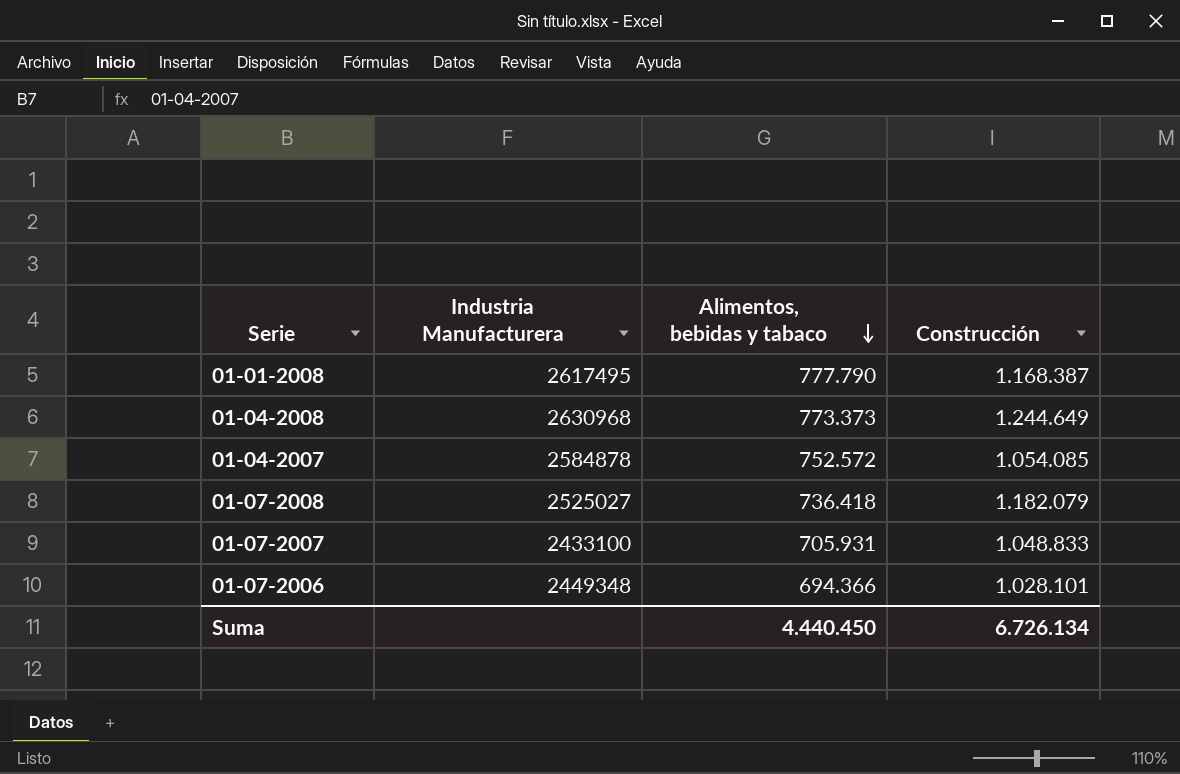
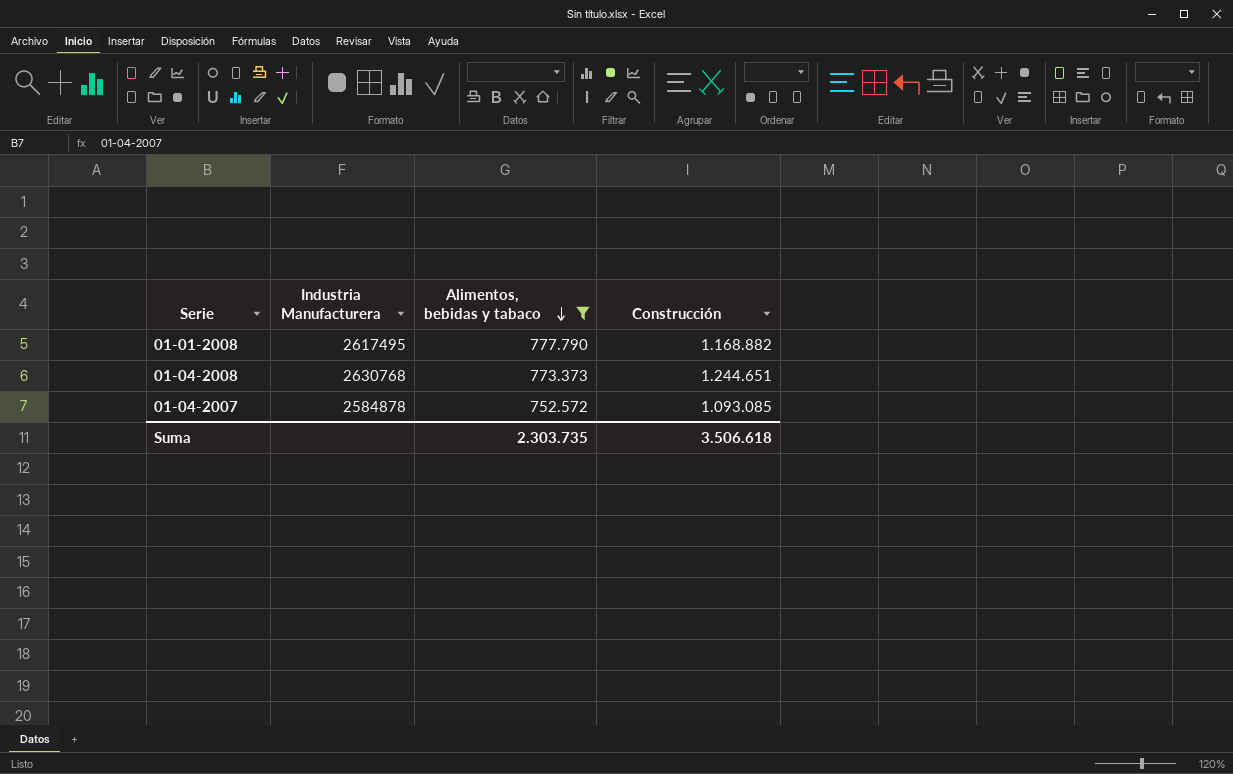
filter: none -> Alimentos, bebidas y tabaco >= 752.572
01-01-2008 | Construcción: 1.168.387 -> 1.168.882
01-04-2008 | Industria Manufacturera: 2630968 -> 2630768
01-04-2008 | Construcción: 1.244.649 -> 1.244.651
01-04-2007 | Construcción: 1.054.085 -> 1.093.085
Suma | Alimentos, bebidas y tabaco: 4.440.450 -> 2.303.735
Suma | Construcción: 6.726.134 -> 3.506.618

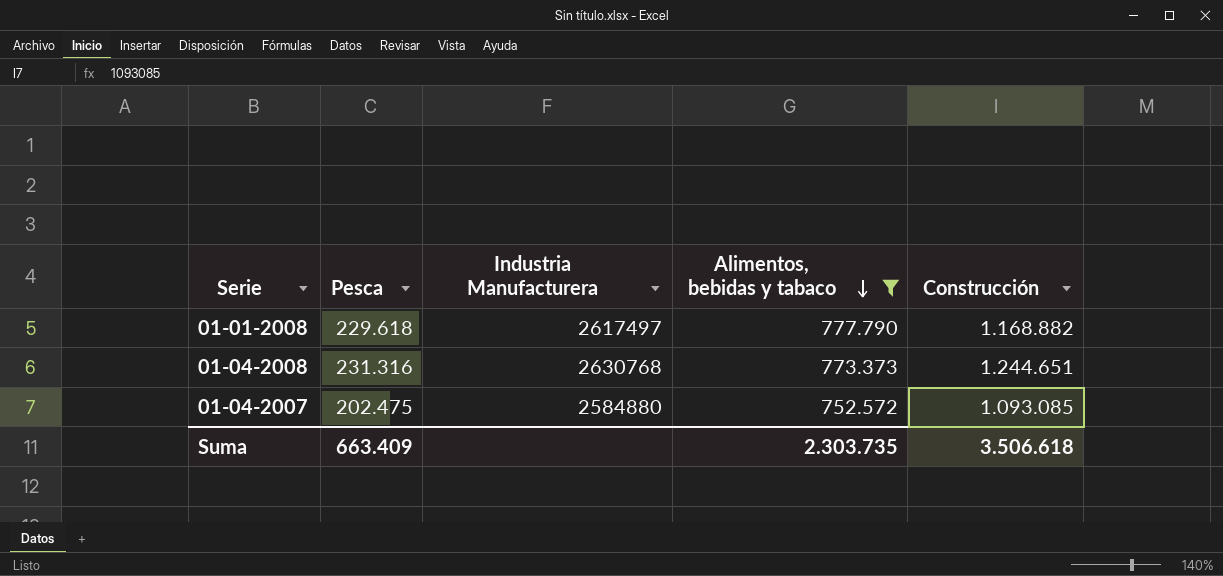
column Pesca | position: none -> 2
01-01-2008 | Industria Manufacturera: 2617495 -> 2617497
01-04-2007 | Industria Manufacturera: 2584878 -> 2584880

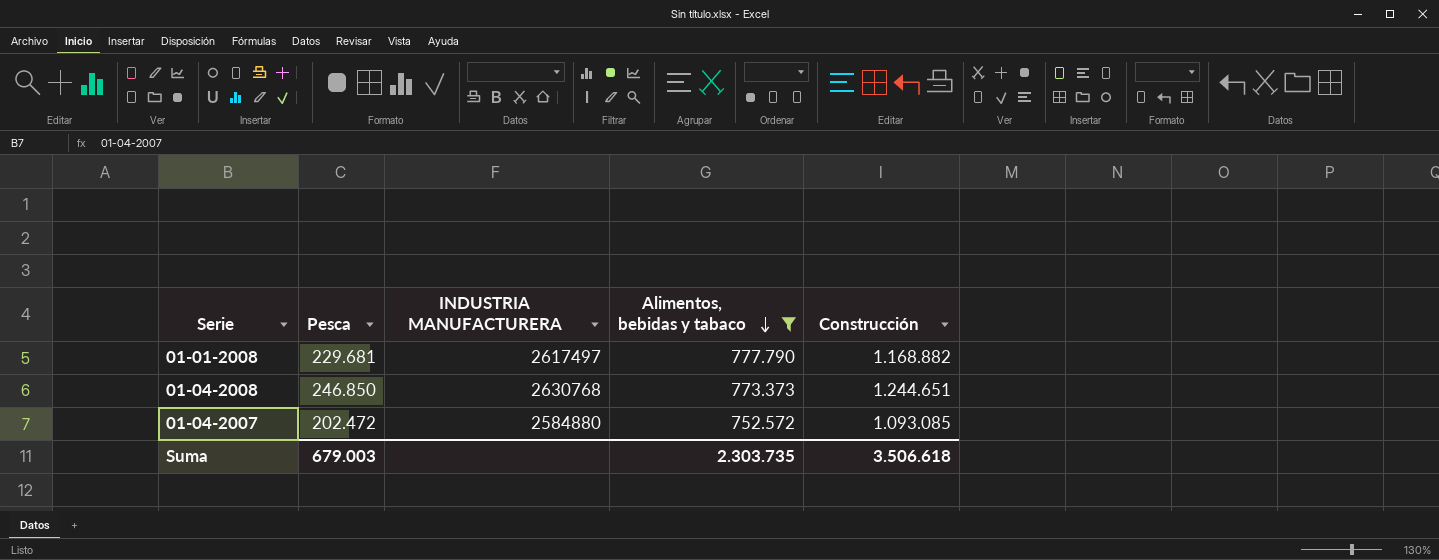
column name: Industria Manufacturera -> INDUSTRIA MANUFACTURERA
01-01-2008 | Pesca: 229.618 -> 229.681
01-04-2008 | Pesca: 231.316 -> 246.850
01-04-2007 | Pesca: 202.475 -> 202.472
Suma | Pesca: 663.409 -> 679.003

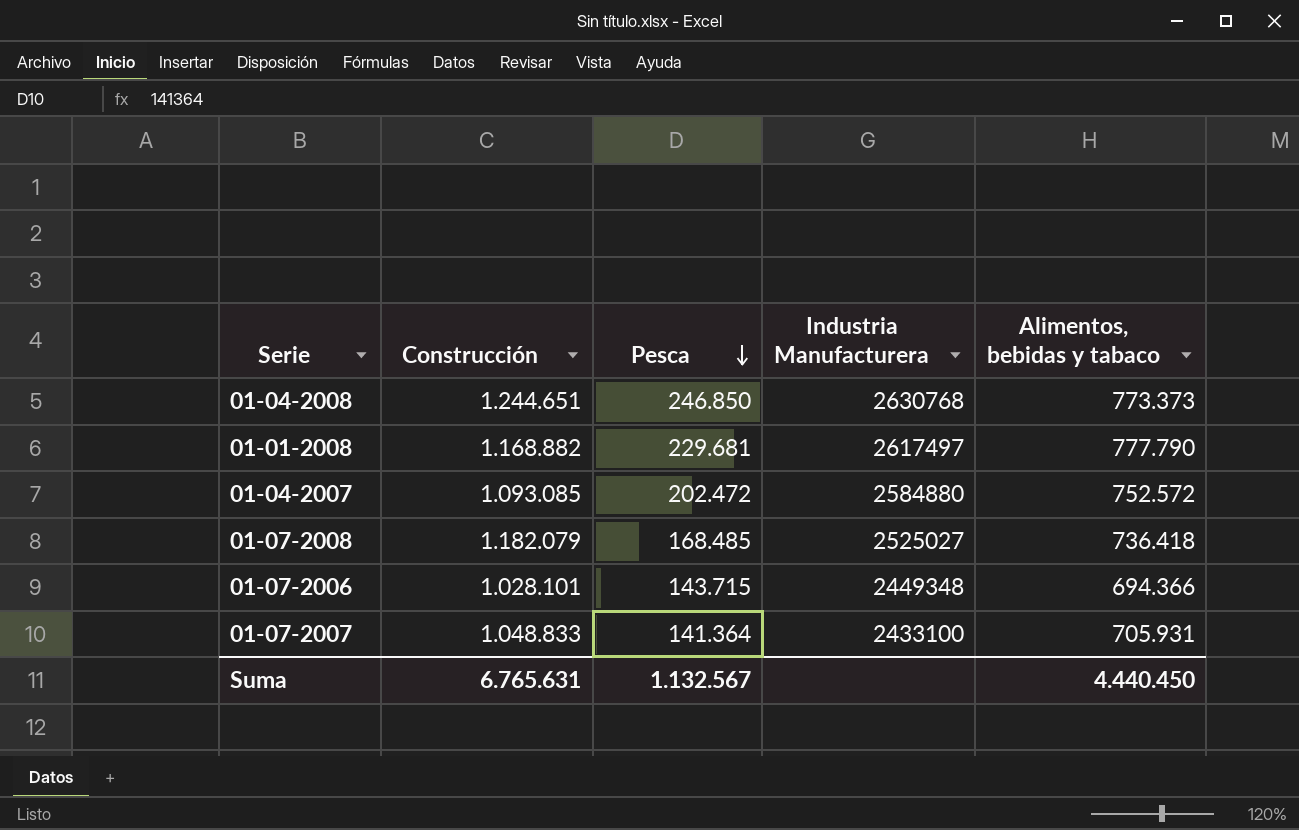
filter: Alimentos, bebidas y tabaco >= 752.572 -> none
row order: Alimentos, bebidas y tabaco descending -> Pesca descending
column Construcción | position: 5 -> 2
column name: INDUSTRIA MANUFACTURERA -> Industria Manufacturera
Suma | Construcción: 3.506.618 -> 6.765.631
Suma | Pesca: 679.003 -> 1.132.567
Suma | Alimentos, bebidas y tabaco: 2.303.735 -> 4.440.450

